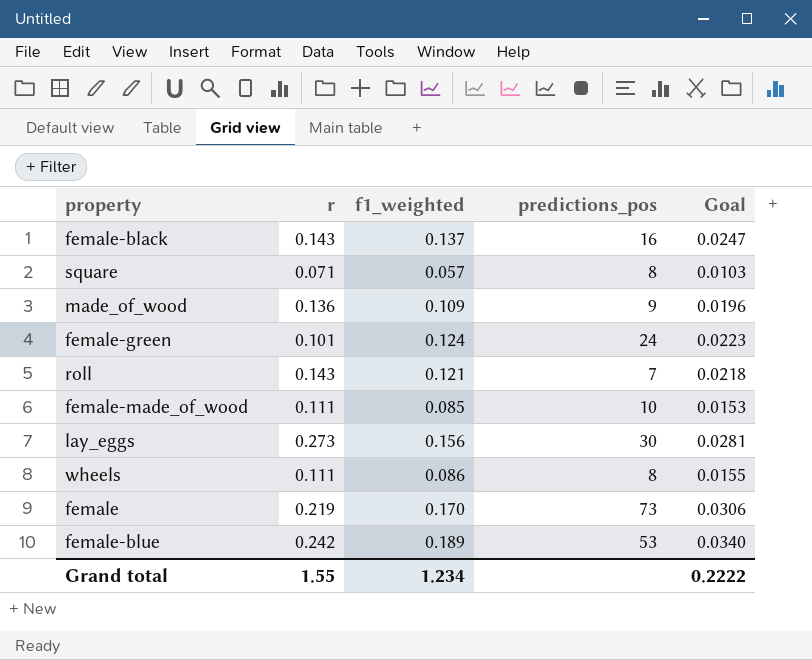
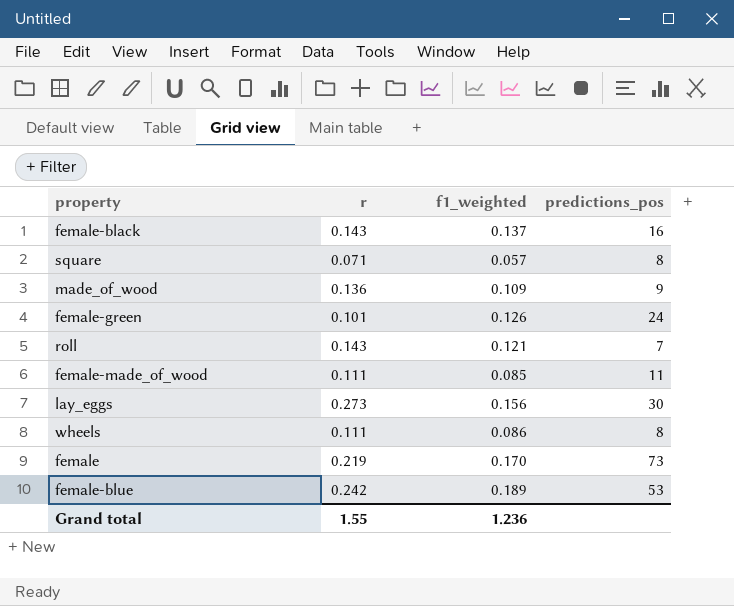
column Goal | formula: [f1_weighted] * 0.18 -> none
female-green | f1_weighted: 0.124 -> 0.126
female-made_of_wood | predictions_pos: 10 -> 11
Grand total | f1_weighted: 1.234 -> 1.236

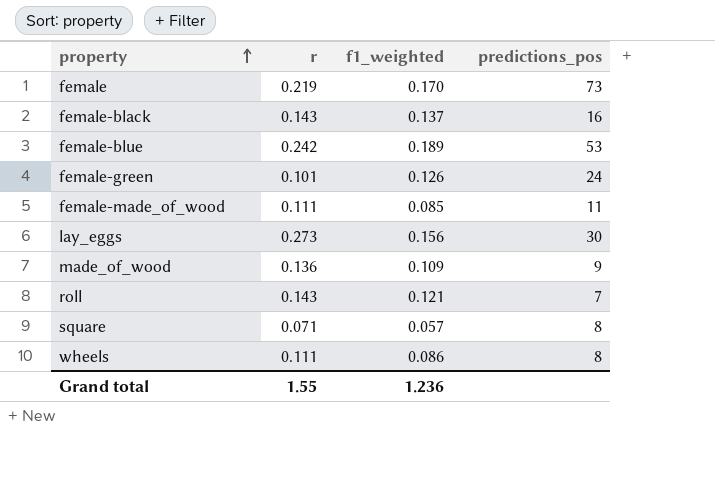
row order: none -> property ascending

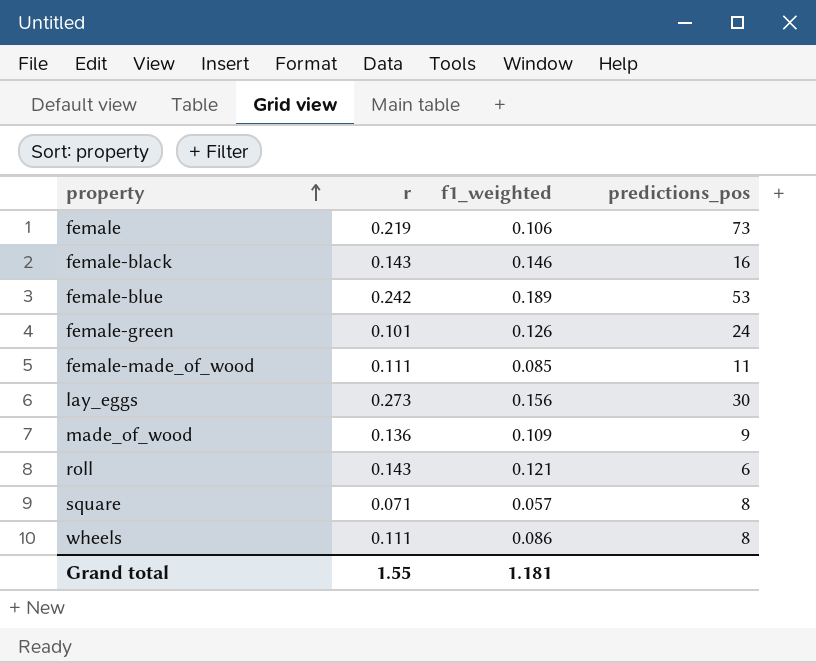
female | f1_weighted: 0.170 -> 0.106
female-black | f1_weighted: 0.137 -> 0.146
roll | predictions_pos: 7 -> 6
Grand total | f1_weighted: 1.236 -> 1.181

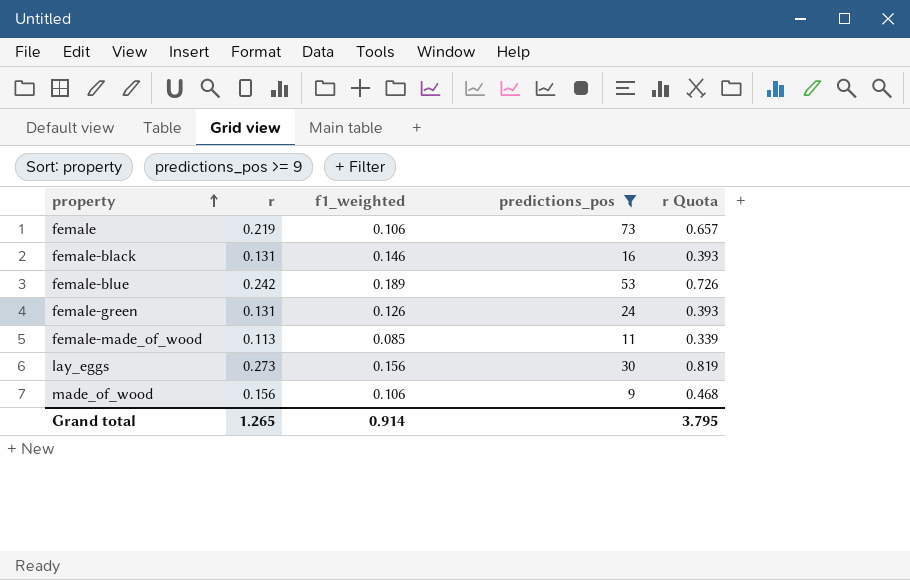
filter: none -> predictions_pos >= 9
column r Quota | formula: none -> [r] * 3
female-black | r: 0.143 -> 0.131
female-green | r: 0.101 -> 0.131
female-made_of_wood | r: 0.111 -> 0.113
made_of_wood | r: 0.136 -> 0.156
made_of_wood | f1_weighted: 0.109 -> 0.106
Grand total | r: 1.55 -> 1.265
Grand total | f1_weighted: 1.181 -> 0.914

